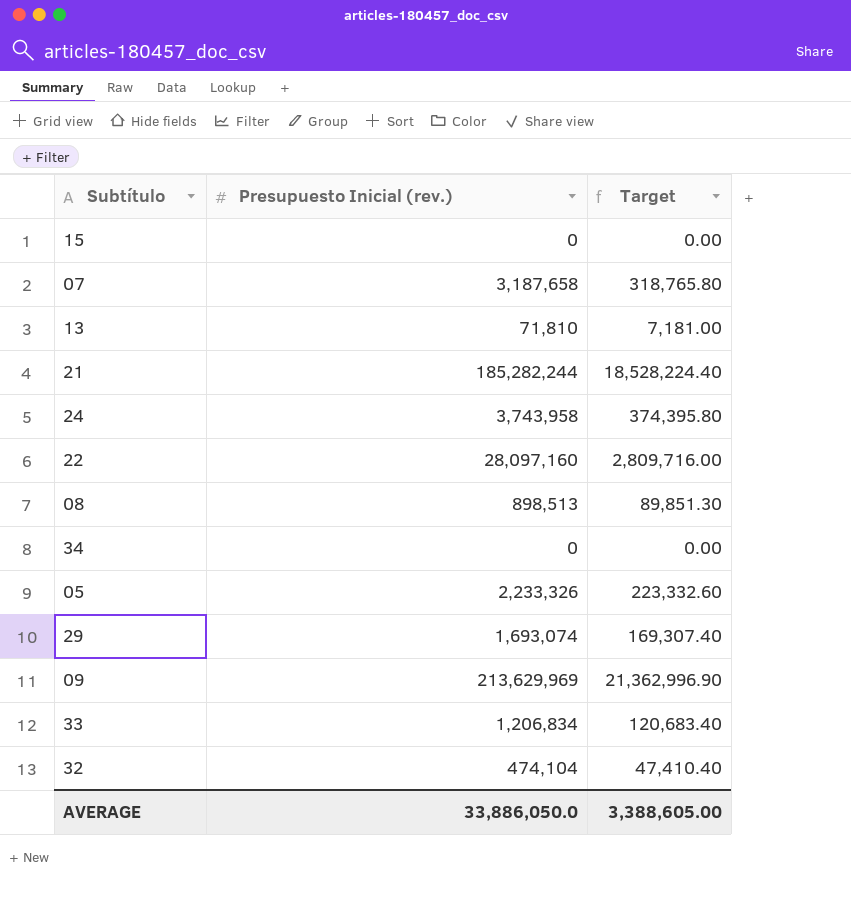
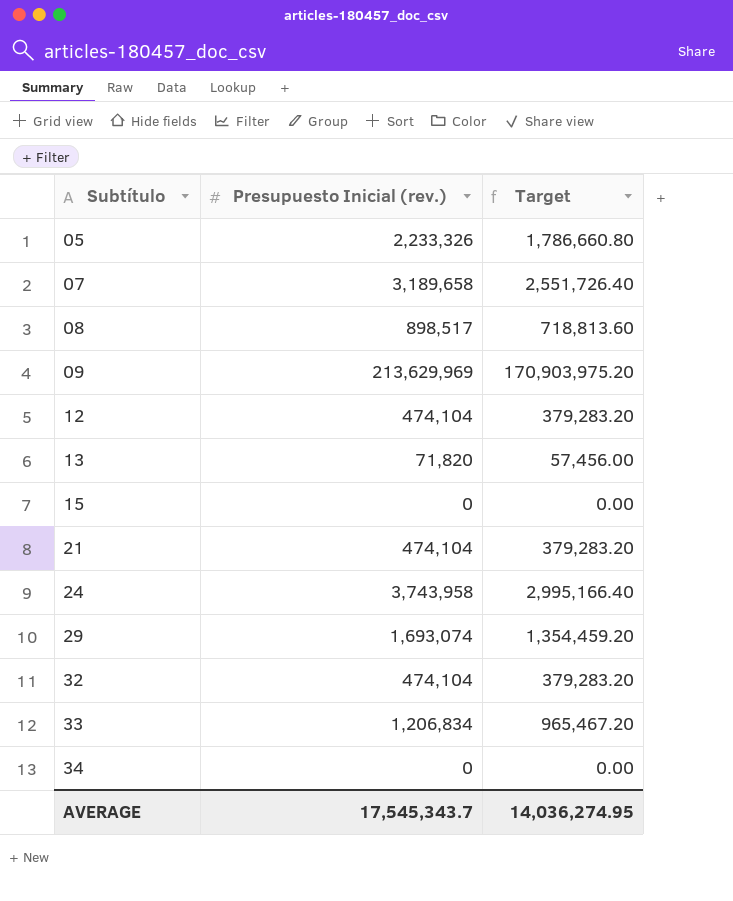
row order: none -> Subtítulo ascending
column Target | formula: [Presupuesto Inicial (rev.)] * 0.1 -> [Presupuesto Inicial (rev.)] * 0.8
row 22: 28,097,160 | 2,809,716.00 -> none
07 | Presupuesto Inicial (rev.): 3,187,658 -> 3,189,658
08 | Presupuesto Inicial (rev.): 898,513 -> 898,517
row 12: none -> 474,104 | 379,283.20
13 | Presupuesto Inicial (rev.): 71,810 -> 71,820
21 | Presupuesto Inicial (rev.): 185,282,244 -> 474,104
AVERAGE | Presupuesto Inicial (rev.): 33,886,050.0 -> 17,545,343.7
AVERAGE | Target: 3,388,605.00 -> 14,036,274.95

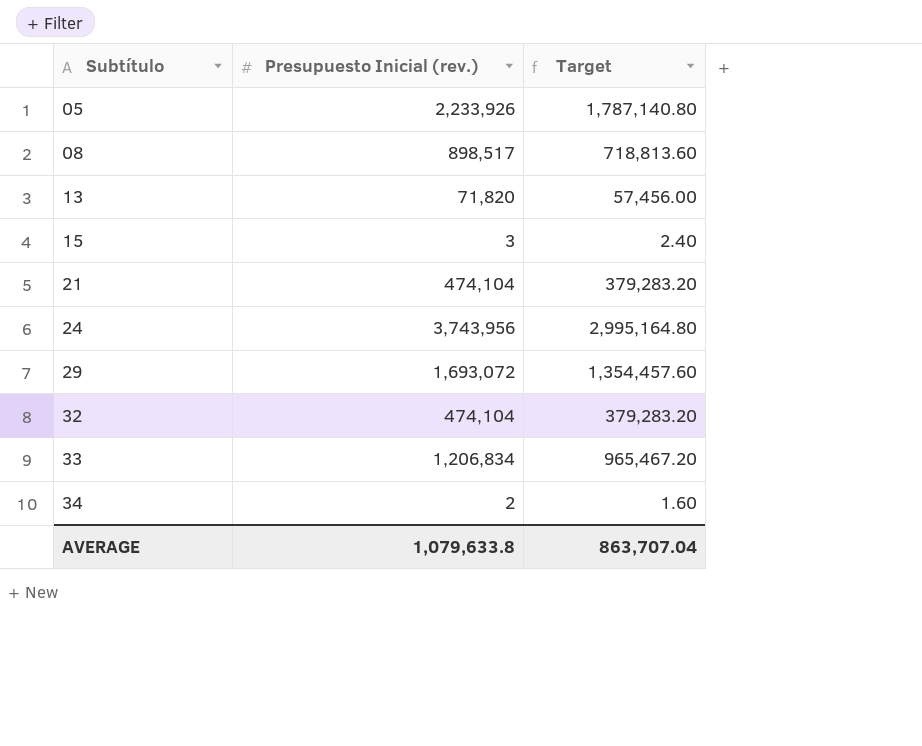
row 07: 3,189,658 | 2,551,726.40 -> none
row 09: 213,629,969 | 170,903,975.20 -> none
row 12: 474,104 | 379,283.20 -> none
05 | Presupuesto Inicial (rev.): 2,233,326 -> 2,233,926
05 | Target: 1,786,660.80 -> 1,787,140.80
15 | Presupuesto Inicial (rev.): 0 -> 3
15 | Target: 0.00 -> 2.40
24 | Presupuesto Inicial (rev.): 3,743,958 -> 3,743,956
24 | Target: 2,995,166.40 -> 2,995,164.80
29 | Presupuesto Inicial (rev.): 1,693,074 -> 1,693,072
29 | Target: 1,354,459.20 -> 1,354,457.60
34 | Presupuesto Inicial (rev.): 0 -> 2
34 | Target: 0.00 -> 1.60
AVERAGE | Presupuesto Inicial (rev.): 17,545,343.7 -> 1,079,633.8
AVERAGE | Target: 14,036,274.95 -> 863,707.04

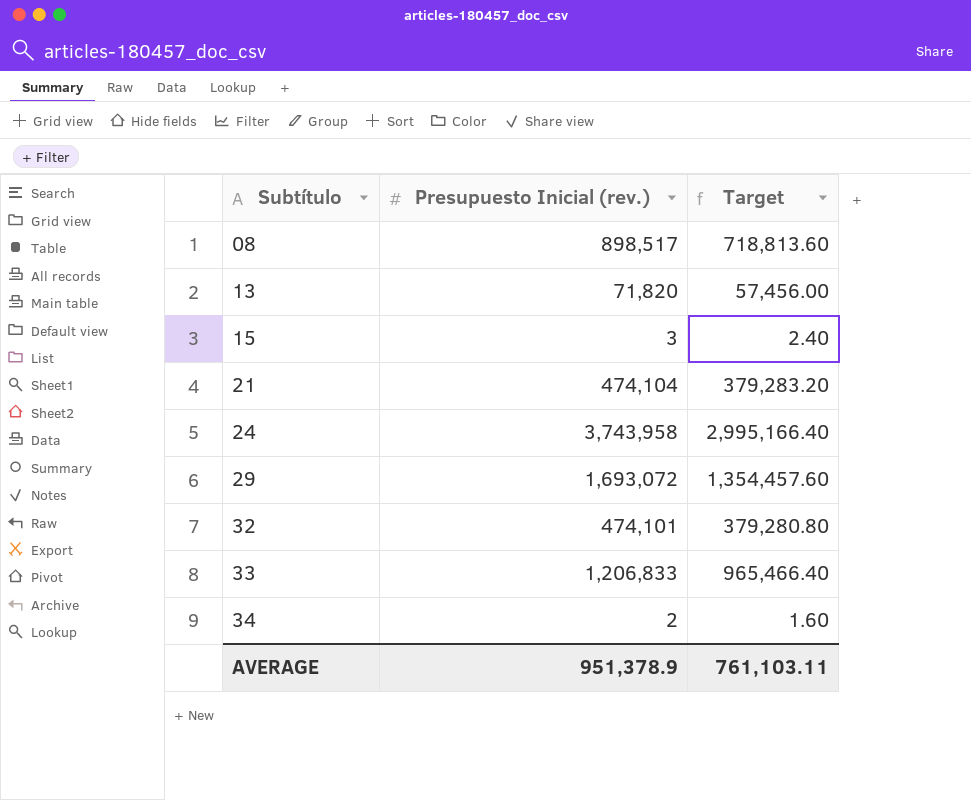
row 05: 2,233,926 | 1,787,140.80 -> none
24 | Presupuesto Inicial (rev.): 3,743,956 -> 3,743,958
24 | Target: 2,995,164.80 -> 2,995,166.40
32 | Presupuesto Inicial (rev.): 474,104 -> 474,101
32 | Target: 379,283.20 -> 379,280.80
33 | Presupuesto Inicial (rev.): 1,206,834 -> 1,206,833
33 | Target: 965,467.20 -> 965,466.40
AVERAGE | Presupuesto Inicial (rev.): 1,079,633.8 -> 951,378.9
AVERAGE | Target: 863,707.04 -> 761,103.11

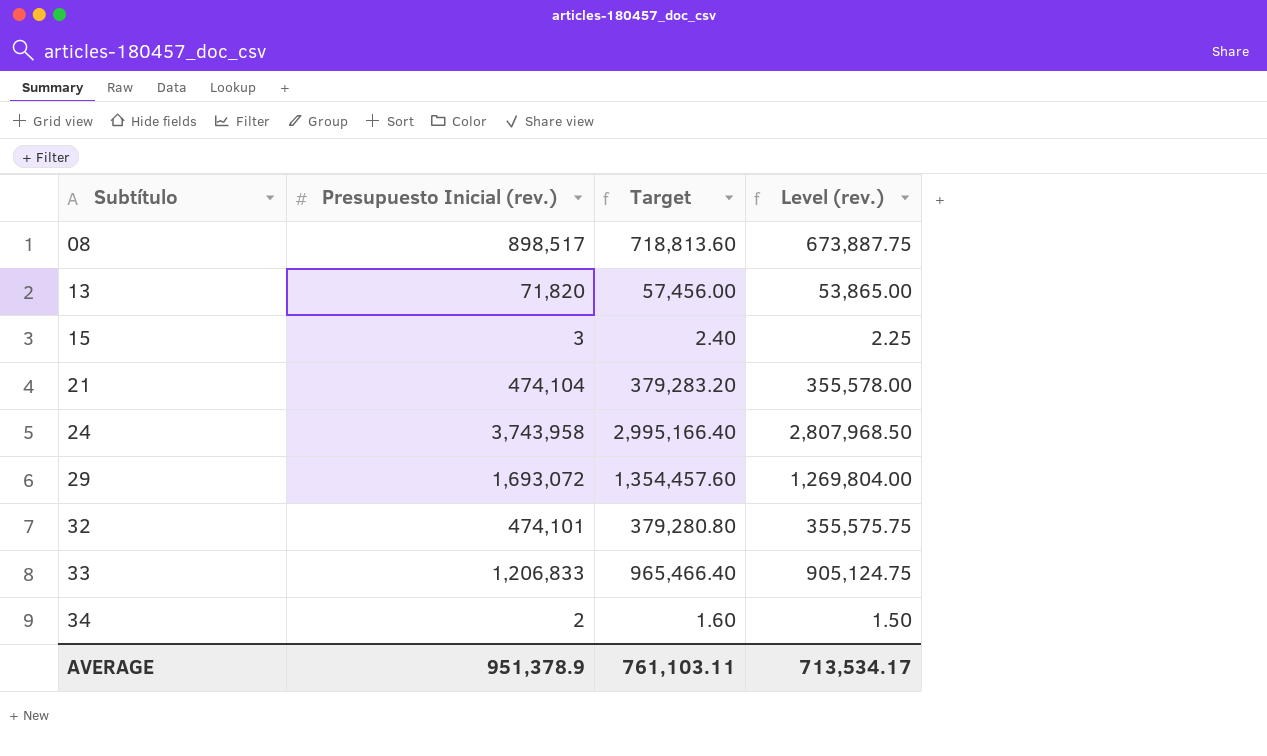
column Level (rev.) | formula: none -> [Presupuesto Inicial (rev.)] * 0.75

